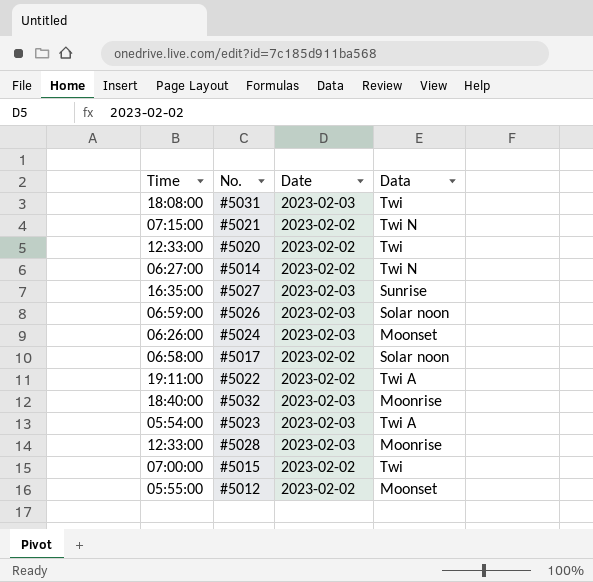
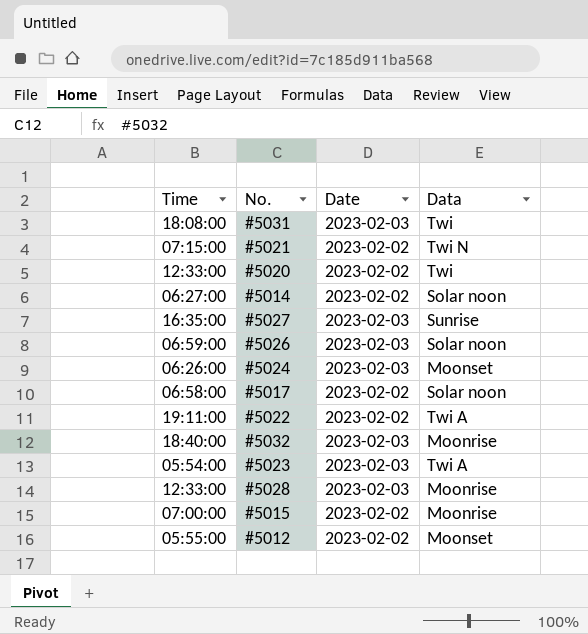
#5014 | Data: Twi N -> Solar noon
#5015 | Data: Twi -> Moonrise

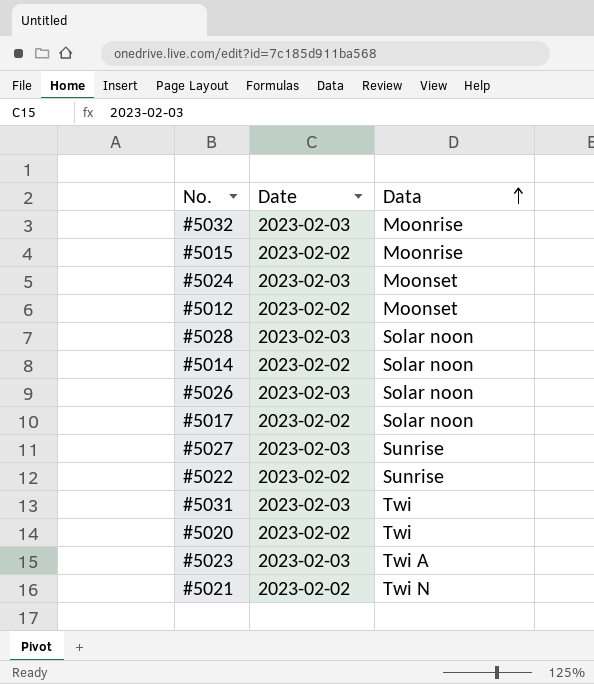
row order: none -> Data ascending
column Time | position: 1 -> none
#5028 | Data: Moonrise -> Solar noon
#5022 | Data: Twi A -> Sunrise

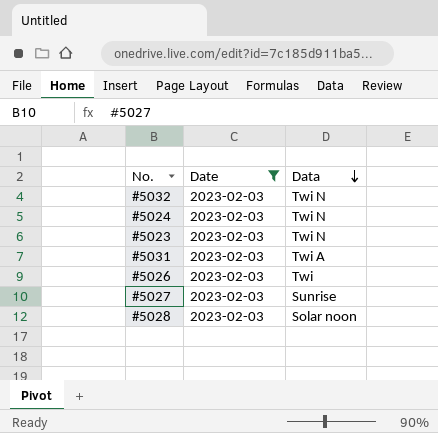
filter: none -> Date = 2023-02-03
row order: Data ascending -> Data descending
#5032 | Data: Moonrise -> Twi N
#5024 | Data: Moonset -> Twi N
#5023 | Data: Twi A -> Twi N
#5031 | Data: Twi -> Twi A
#5026 | Data: Solar noon -> Twi

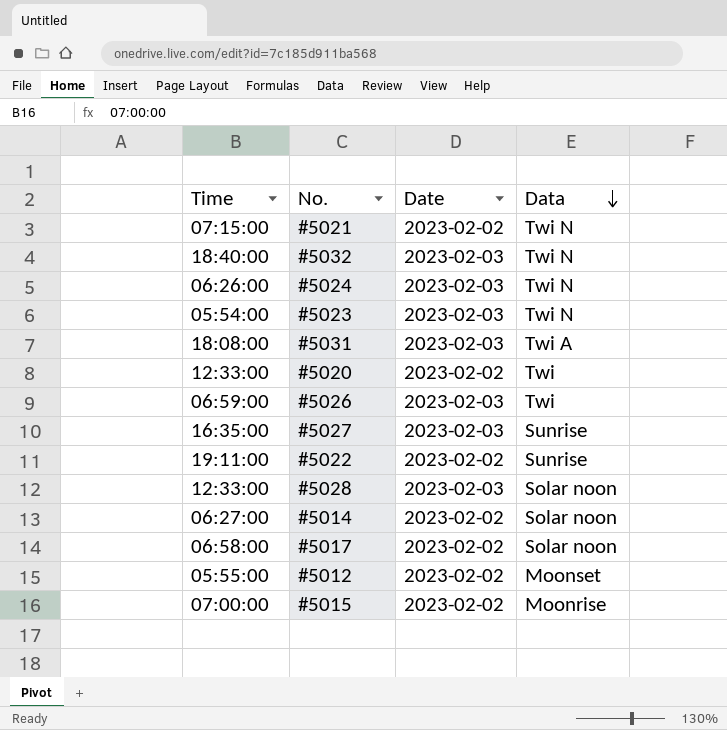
filter: Date = 2023-02-03 -> none
column Time | position: none -> 1

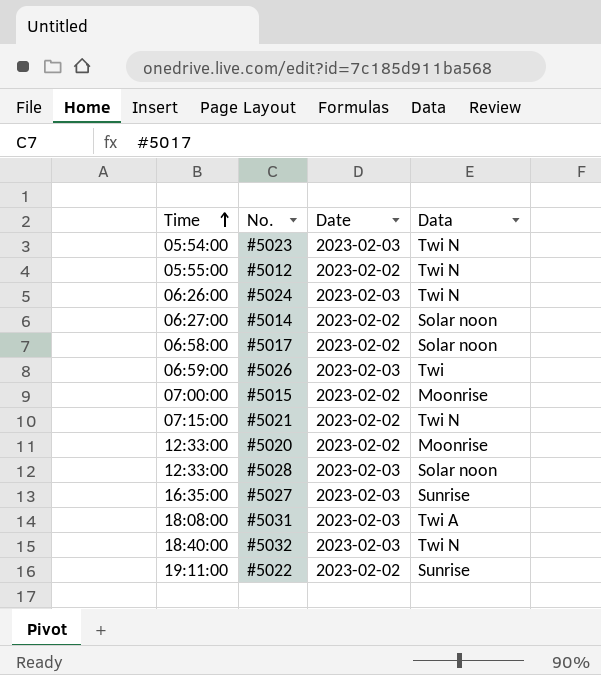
row order: Data descending -> Time ascending
#5012 | Data: Moonset -> Twi N
#5020 | Data: Twi -> Moonrise

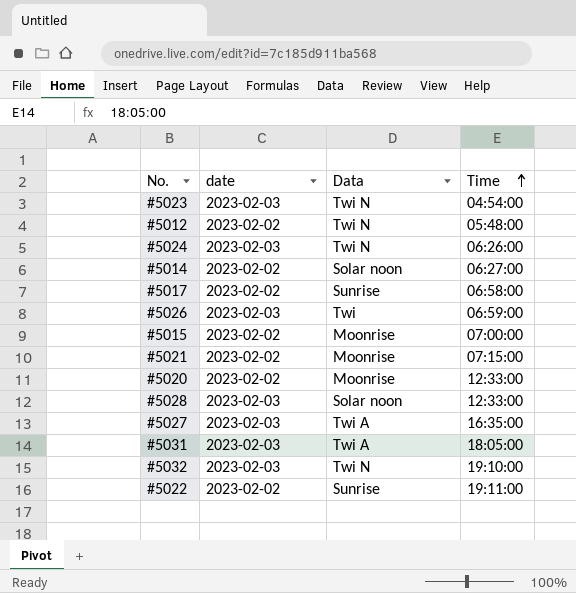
column name: Date -> date
column Time | position: 1 -> 4
#5023 | Time: 05:54:00 -> 04:54:00
#5012 | Time: 05:55:00 -> 05:48:00
#5017 | Data: Solar noon -> Sunrise
#5021 | Data: Twi N -> Moonrise
#5027 | Data: Sunrise -> Twi A
#5031 | Time: 18:08:00 -> 18:05:00
#5032 | Time: 18:40:00 -> 19:10:00

